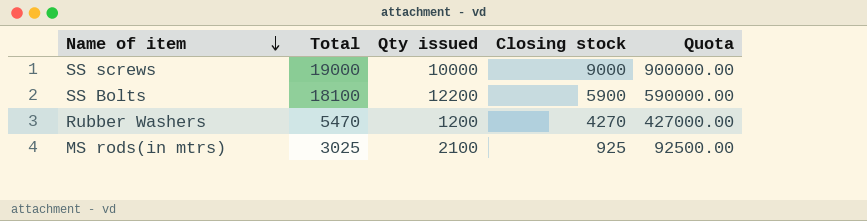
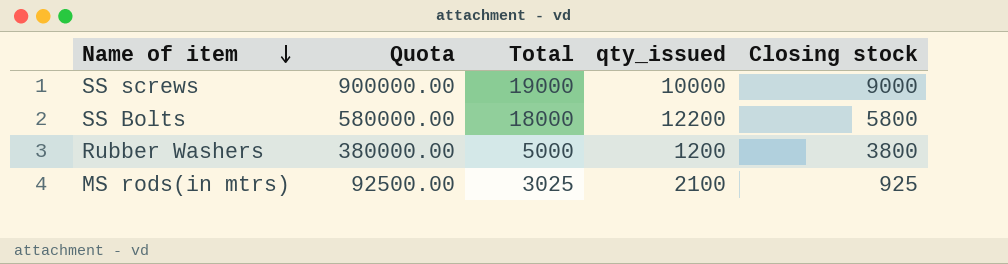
column Quota | position: 5 -> 2
column name: Qty issued -> qty_issued
SS Bolts | Quota: 590000.00 -> 580000.00
SS Bolts | Total: 18100 -> 18000
SS Bolts | Closing stock: 5900 -> 5800
Rubber Washers | Quota: 427000.00 -> 380000.00
Rubber Washers | Total: 5470 -> 5000
Rubber Washers | Closing stock: 4270 -> 3800

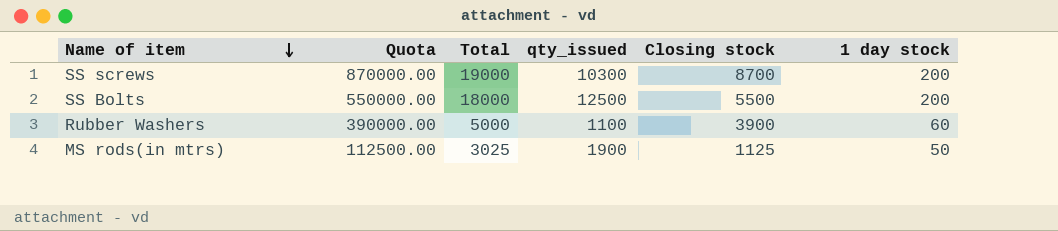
column 1 day stock | position: none -> 6
SS screws | Quota: 900000.00 -> 870000.00
SS screws | qty_issued: 10000 -> 10300
SS screws | Closing stock: 9000 -> 8700
SS Bolts | Quota: 580000.00 -> 550000.00
SS Bolts | qty_issued: 12200 -> 12500
SS Bolts | Closing stock: 5800 -> 5500
Rubber Washers | Quota: 380000.00 -> 390000.00
Rubber Washers | qty_issued: 1200 -> 1100
Rubber Washers | Closing stock: 3800 -> 3900
MS rods(in mtrs) | Quota: 92500.00 -> 112500.00
MS rods(in mtrs) | qty_issued: 2100 -> 1900
MS rods(in mtrs) | Closing stock: 925 -> 1125

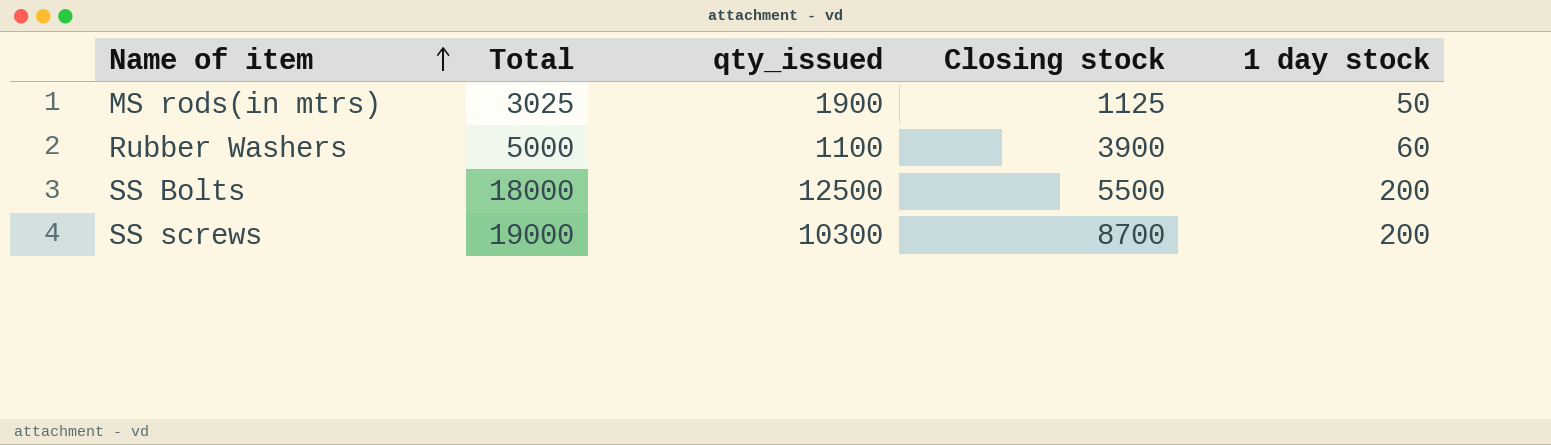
row order: Name of item descending -> Name of item ascending
column Quota | formula: [Closing stock] * 100 -> none

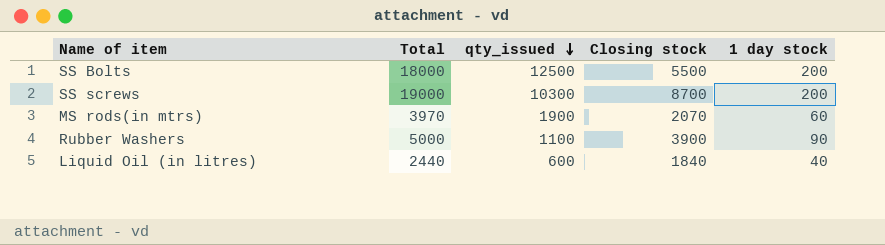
row order: Name of item ascending -> qty_issued descending
MS rods(in mtrs) | Total: 3025 -> 3970
MS rods(in mtrs) | Closing stock: 1125 -> 2070
MS rods(in mtrs) | 1 day stock: 50 -> 60
Rubber Washers | 1 day stock: 60 -> 90
row Liquid Oil (in litres): none -> 2440 | 600 | 1840 | 40

